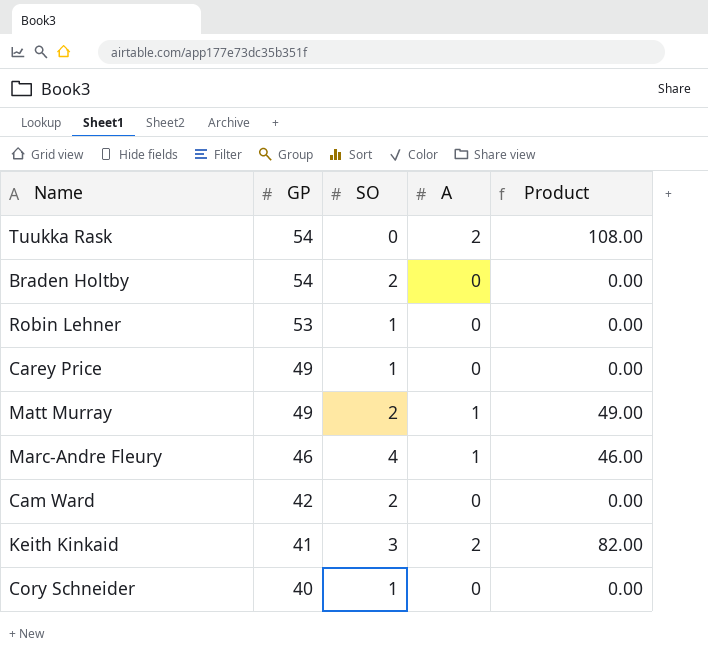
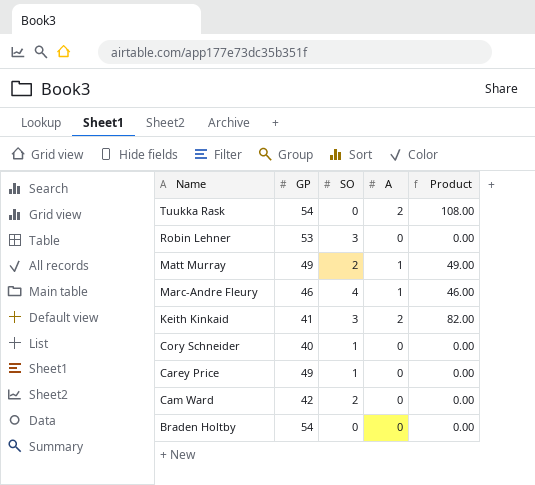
row order: GP descending -> Name descending
Robin Lehner | SO: 1 -> 3
Braden Holtby | SO: 2 -> 0

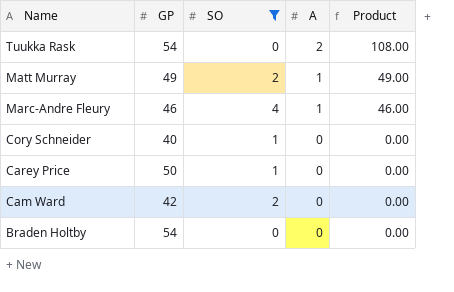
filter: none -> SO != 3
Carey Price | GP: 49 -> 50

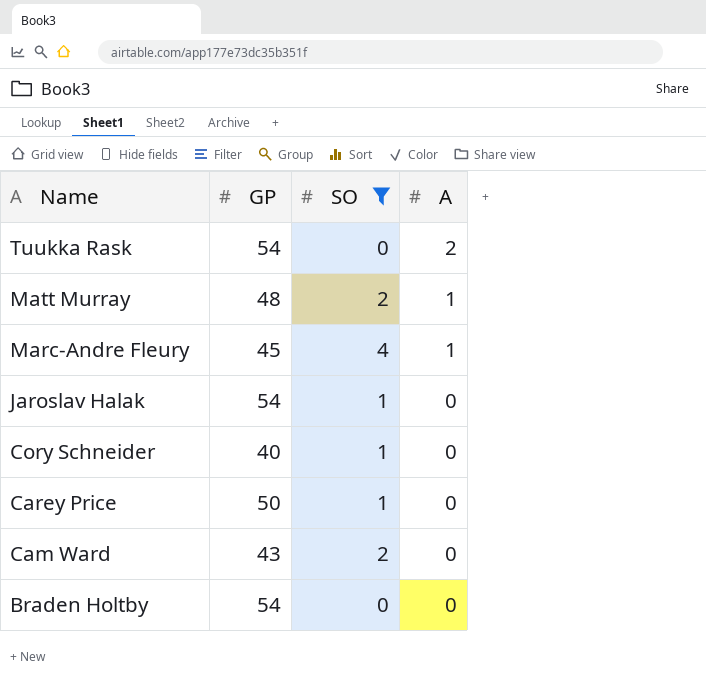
column Product | formula: [GP] * [A] -> none
Matt Murray | GP: 49 -> 48
Marc-Andre Fleury | GP: 46 -> 45
row Jaroslav Halak: none -> 54 | 1 | 0
Cam Ward | GP: 42 -> 43

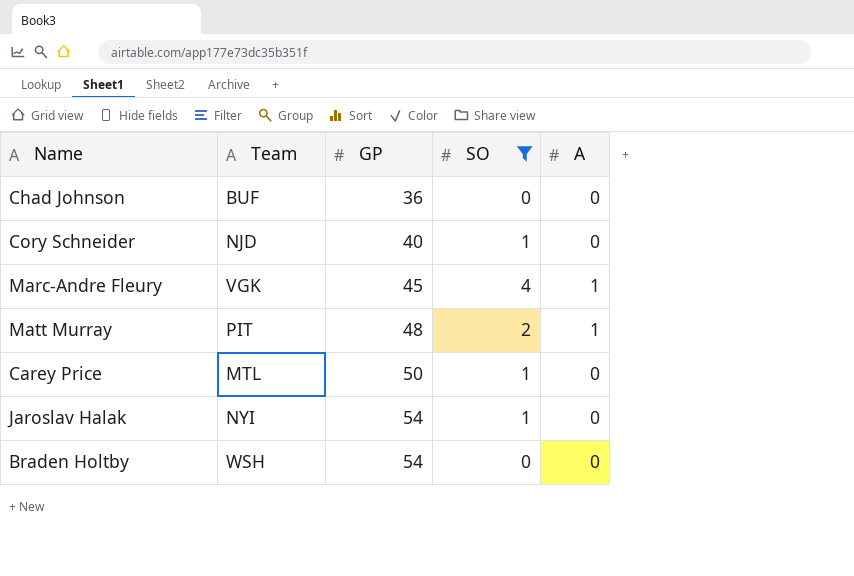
row order: Name descending -> GP ascending
column Team | position: none -> 2
row Tuukka Rask: 54 | 0 | 2 -> none
row Cam Ward: 43 | 2 | 0 -> none
row Chad Johnson: none -> BUF | 36 | 0 | 0

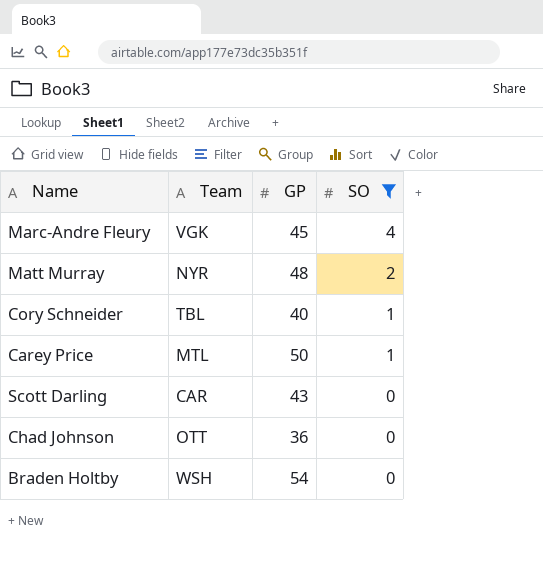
row order: GP ascending -> SO descending
column A | position: 5 -> none
row Jaroslav Halak: NYI | 54 | 1 | 0 -> none
Matt Murray | Team: PIT -> NYR
Cory Schneider | Team: NJD -> TBL
row Scott Darling: none -> CAR | 43 | 0
Chad Johnson | Team: BUF -> OTT

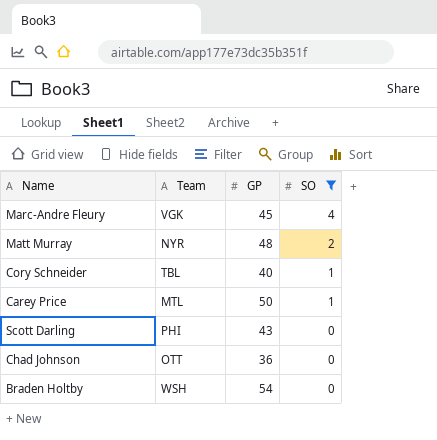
Scott Darling | Team: CAR -> PHI

